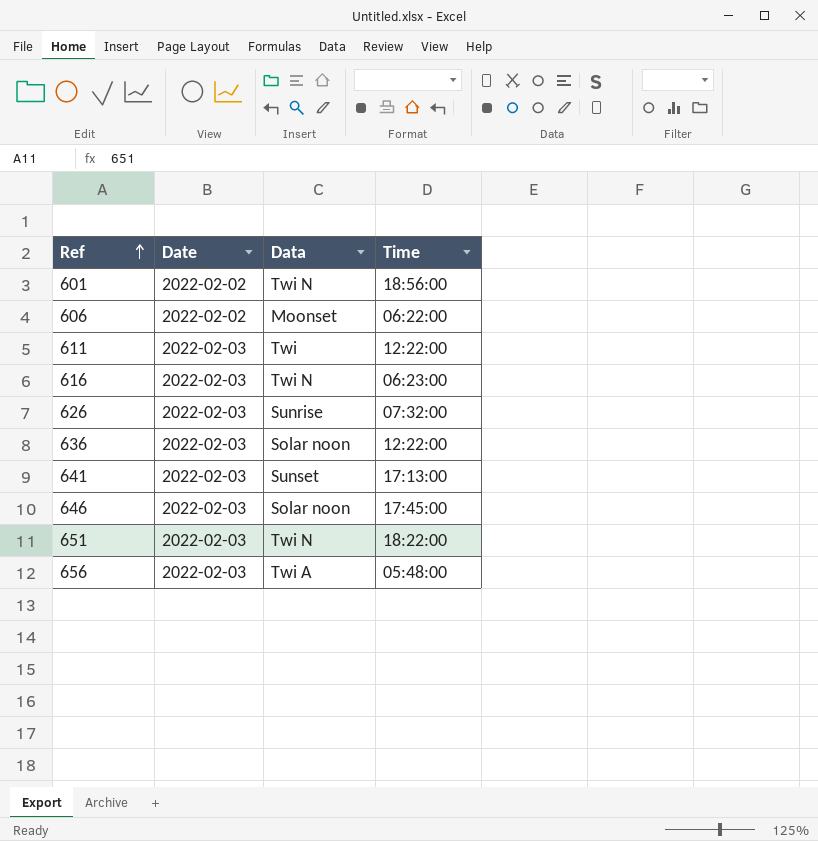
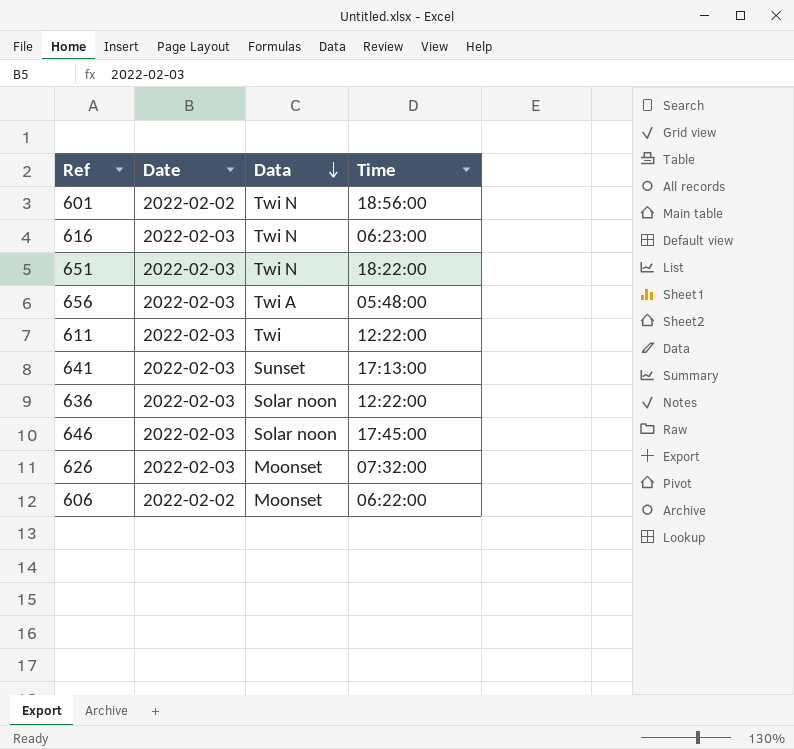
row order: Ref ascending -> Data descending
626 | Data: Sunrise -> Moonset

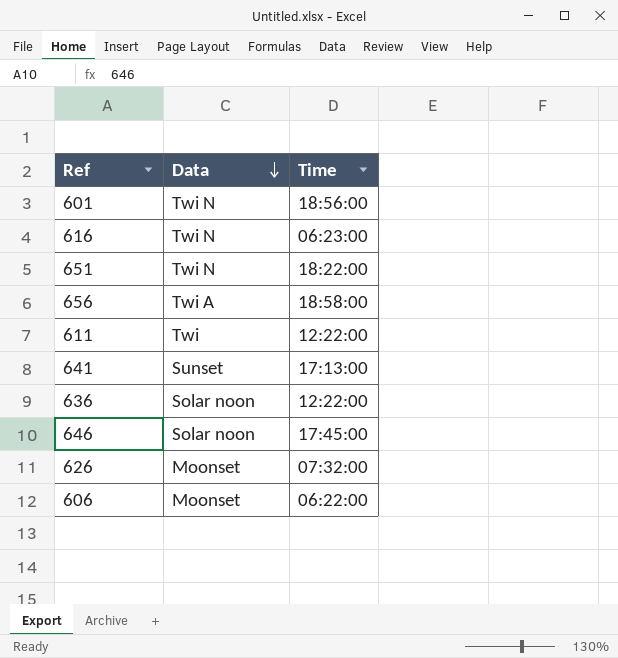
column Date | position: 2 -> none
656 | Time: 05:48:00 -> 18:58:00

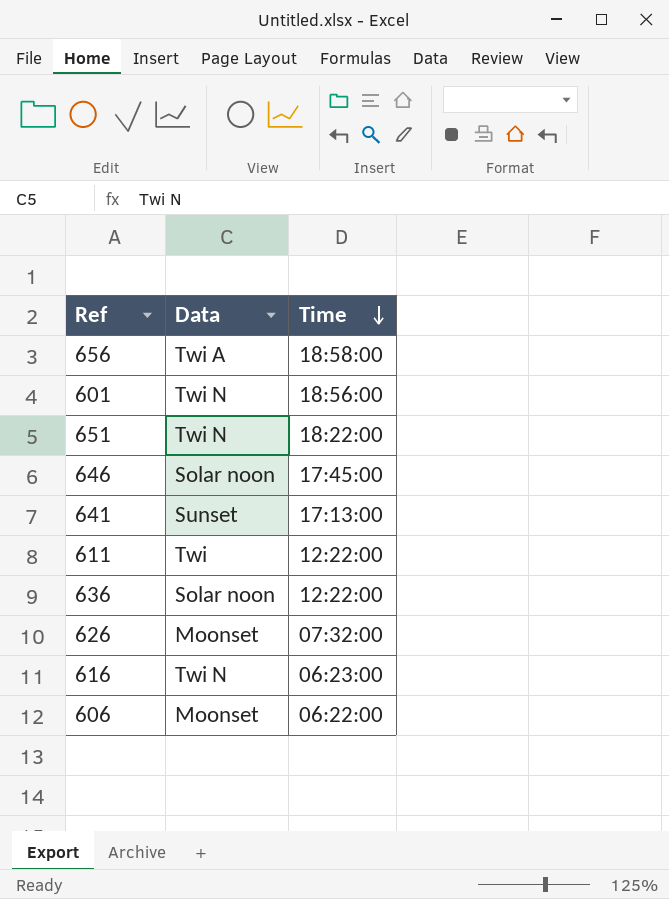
row order: Data descending -> Time descending

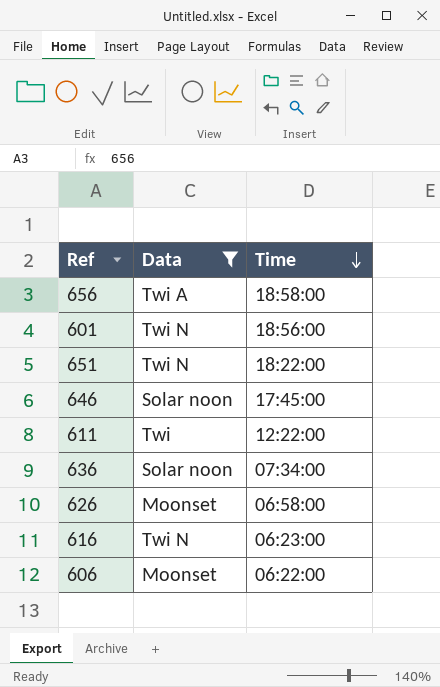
filter: none -> Data != Sunset
636 | Time: 12:22:00 -> 07:34:00
626 | Time: 07:32:00 -> 06:58:00

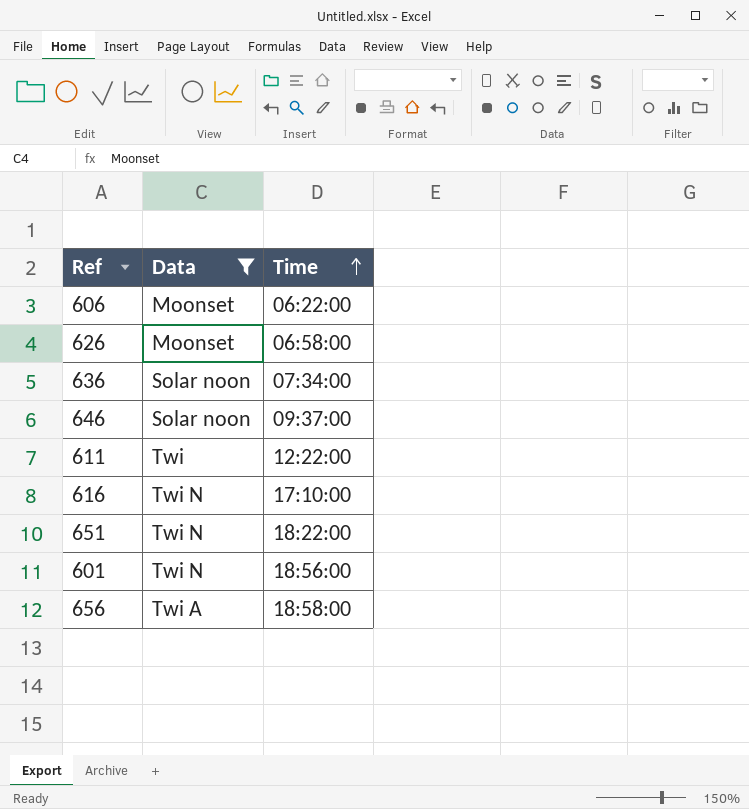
row order: Time descending -> Time ascending
646 | Time: 17:45:00 -> 09:37:00
616 | Time: 06:23:00 -> 17:10:00

